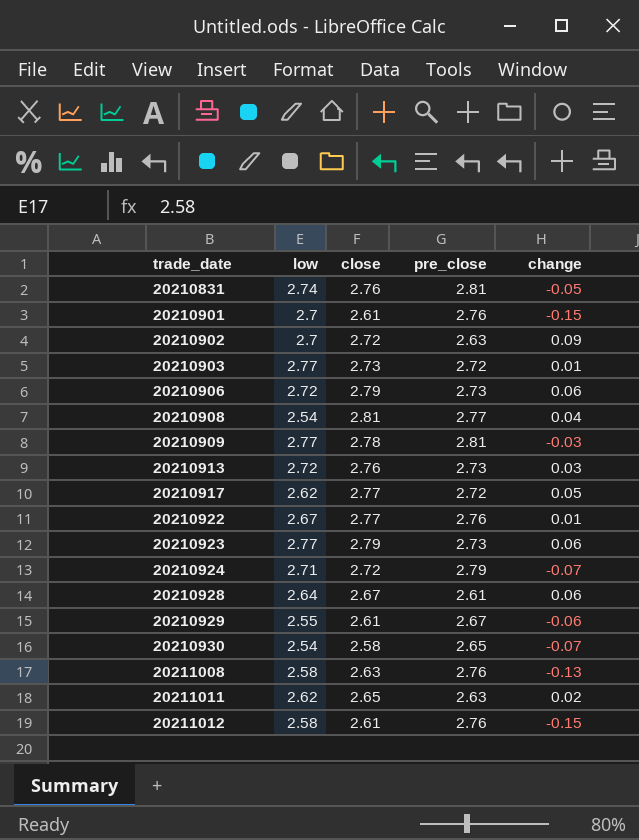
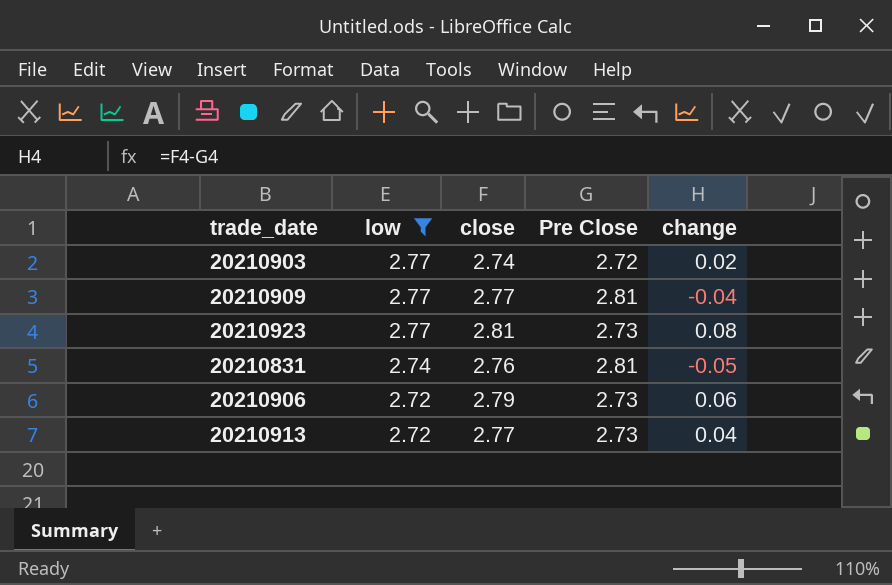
filter: none -> low >= 2.72
row order: trade_date ascending -> low descending
column name: pre_close -> Pre Close
20210903 | close: 2.73 -> 2.74
20210903 | change: 0.01 -> 0.02
20210909 | close: 2.78 -> 2.77
20210909 | change: -0.03 -> -0.04
20210923 | close: 2.79 -> 2.81
20210923 | change: 0.06 -> 0.08
20210913 | close: 2.76 -> 2.77
20210913 | change: 0.03 -> 0.04

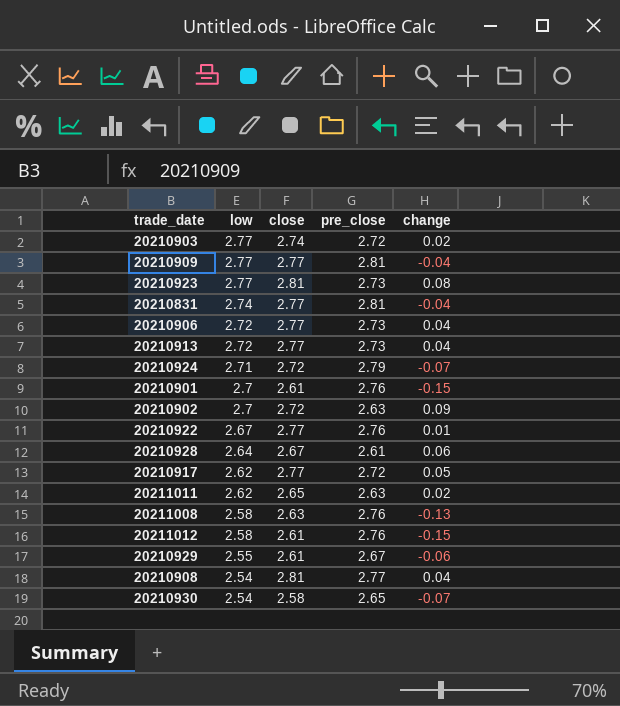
filter: low >= 2.72 -> none
column name: Pre Close -> pre_close
20210831 | close: 2.76 -> 2.77
20210831 | change: -0.05 -> -0.04
20210906 | close: 2.79 -> 2.77
20210906 | change: 0.06 -> 0.04

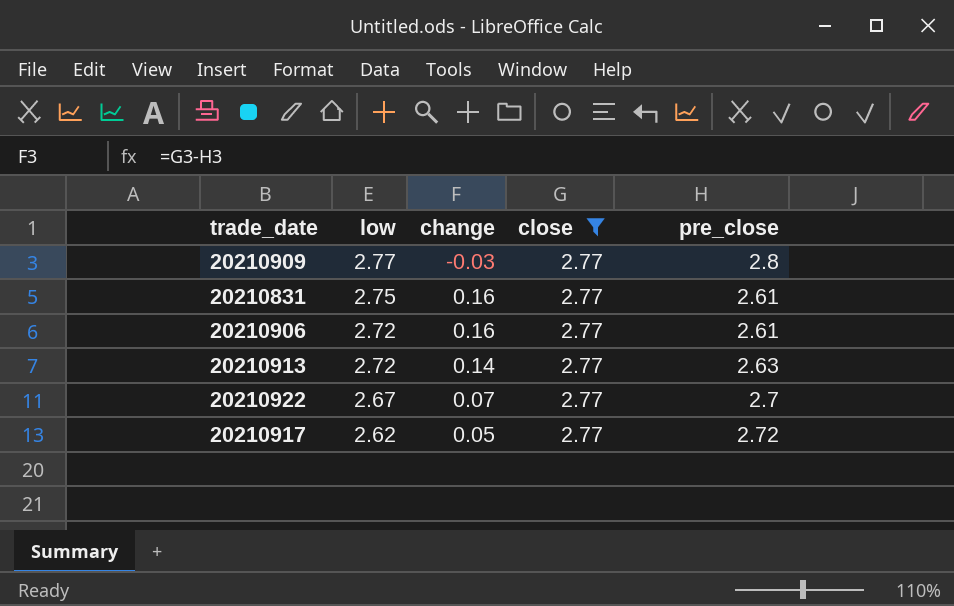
filter: none -> close = 2.77
column change | position: 5 -> 3
20210909 | change: -0.04 -> -0.03
20210909 | pre_close: 2.81 -> 2.8
20210831 | low: 2.74 -> 2.75
20210831 | change: -0.04 -> 0.16
20210831 | pre_close: 2.81 -> 2.61
20210906 | change: 0.04 -> 0.16
20210906 | pre_close: 2.73 -> 2.61
20210913 | change: 0.04 -> 0.14
20210913 | pre_close: 2.73 -> 2.63
20210922 | change: 0.01 -> 0.07
20210922 | pre_close: 2.76 -> 2.7

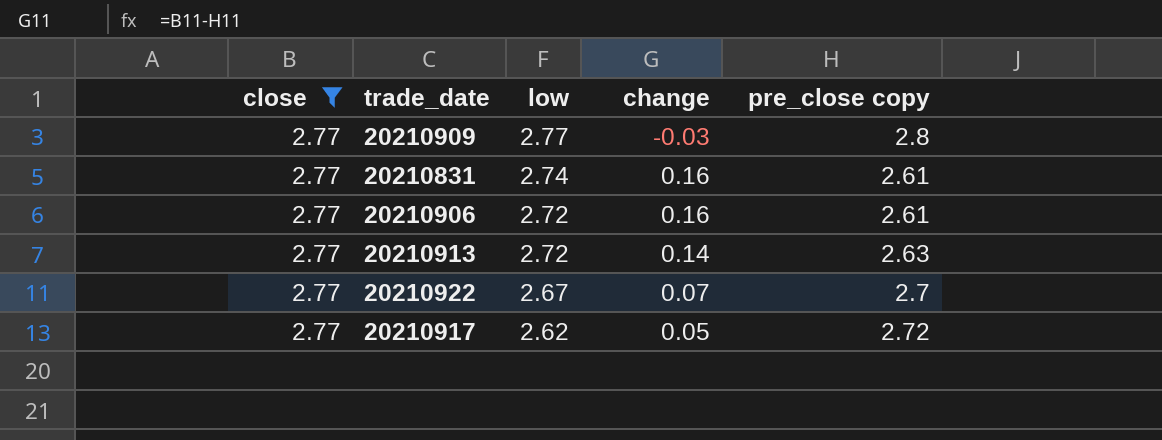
column close | position: 4 -> 1
column name: pre_close -> pre_close copy
20210831 | low: 2.75 -> 2.74

